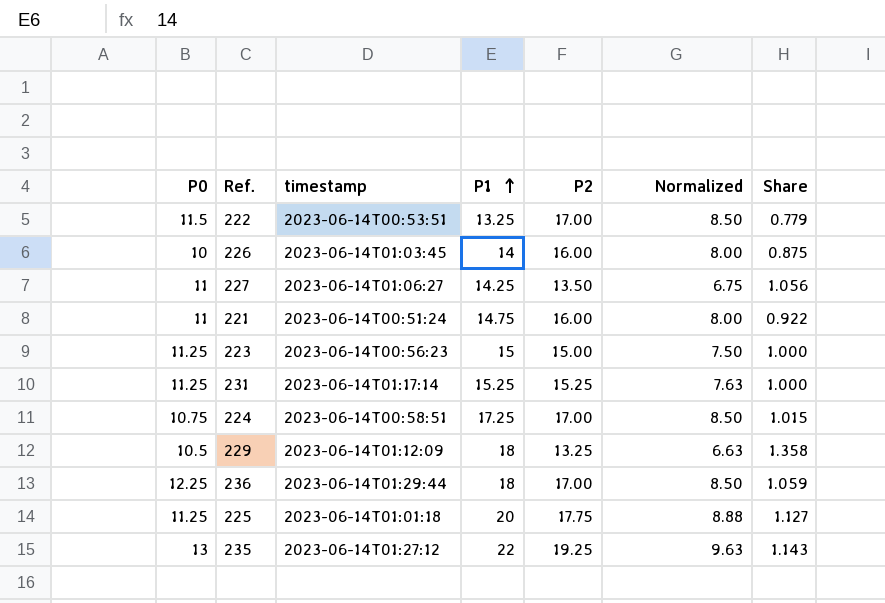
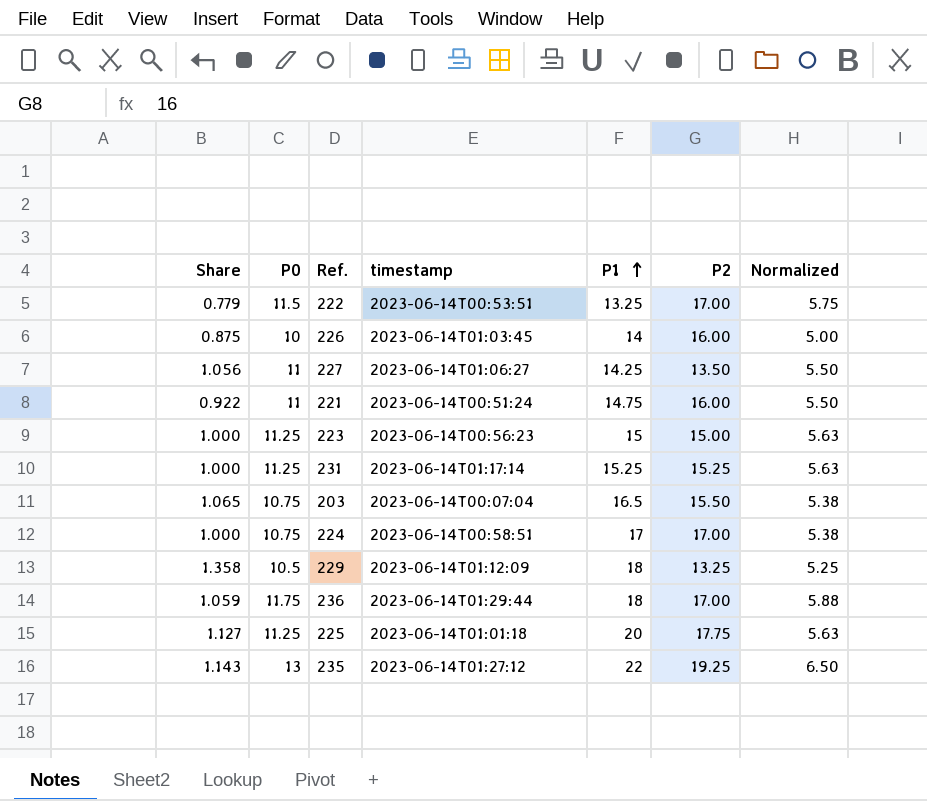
column Share | position: 7 -> 1
column Normalized | formula: [P2] * 0.5 -> [P0] * 0.5
row 203: none -> 1.065 | 10.75 | 2023-06-14T00:07:04 | 16.5 | 15.50 | 5.38
224 | Share: 1.015 -> 1.000
224 | P1: 17.25 -> 17
236 | P0: 12.25 -> 11.75

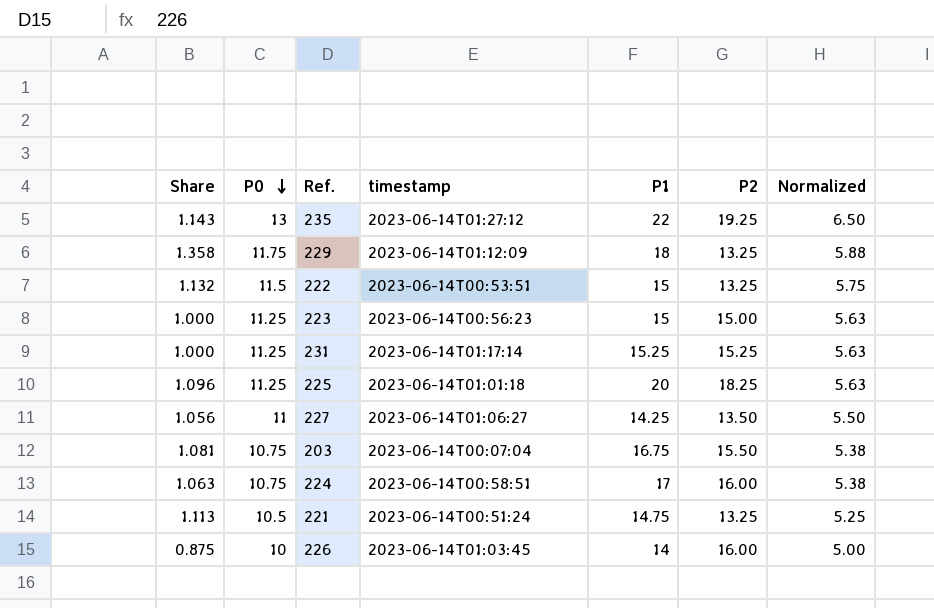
row order: P1 ascending -> P0 descending
row 236: 1.059 | 11.75 | 2023-06-14T01:29:44 | 18 | 17.00 | 5.88 -> none
229 | P0: 10.5 -> 11.75
229 | Normalized: 5.25 -> 5.88
222 | Share: 0.779 -> 1.132
222 | P1: 13.25 -> 15
222 | P2: 17.00 -> 13.25
225 | Share: 1.127 -> 1.096
225 | P2: 17.75 -> 18.25
203 | Share: 1.065 -> 1.081
203 | P1: 16.5 -> 16.75
224 | Share: 1.000 -> 1.063
224 | P2: 17.00 -> 16.00
221 | Share: 0.922 -> 1.113
221 | P0: 11 -> 10.5
221 | P2: 16.00 -> 13.25
221 | Normalized: 5.50 -> 5.25

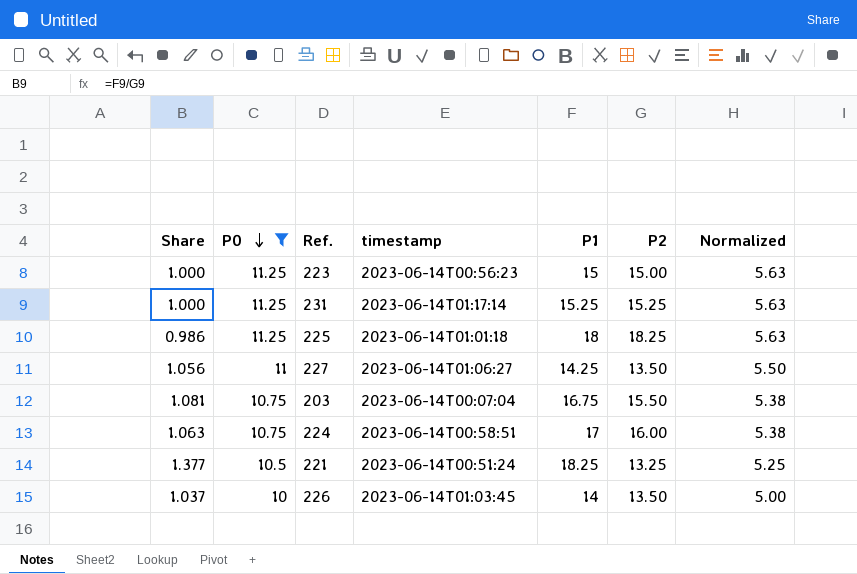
filter: none -> P0 <= 11.25
225 | Share: 1.096 -> 0.986
225 | P1: 20 -> 18
221 | Share: 1.113 -> 1.377
221 | P1: 14.75 -> 18.25
226 | Share: 0.875 -> 1.037
226 | P2: 16.00 -> 13.50

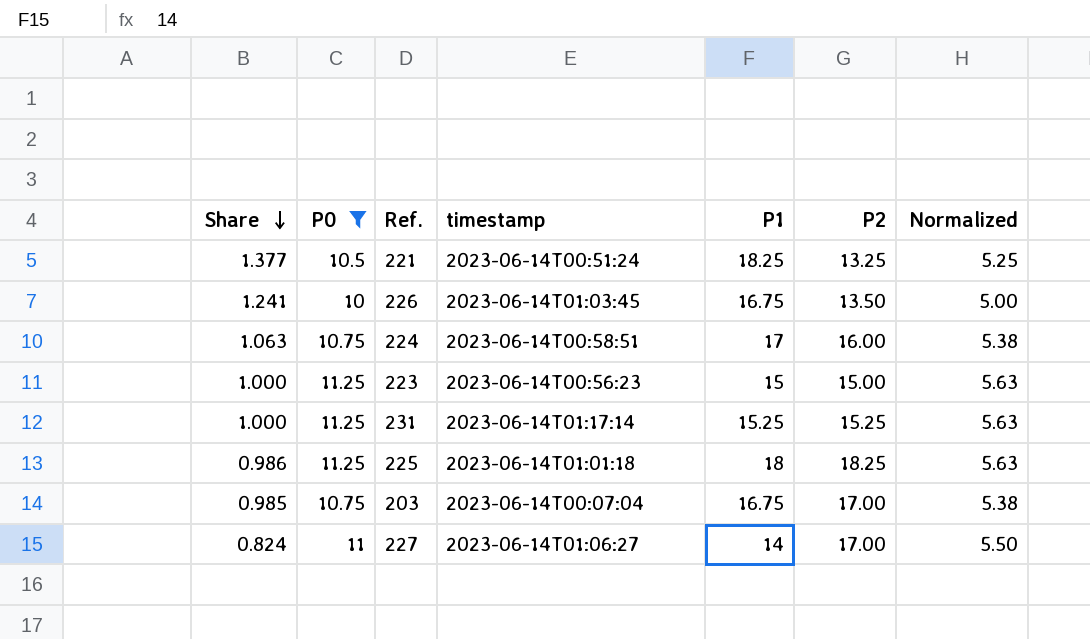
row order: P0 descending -> Share descending
226 | Share: 1.037 -> 1.241
226 | P1: 14 -> 16.75
203 | Share: 1.081 -> 0.985
203 | P2: 15.50 -> 17.00
227 | Share: 1.056 -> 0.824
227 | P1: 14.25 -> 14
227 | P2: 13.50 -> 17.00

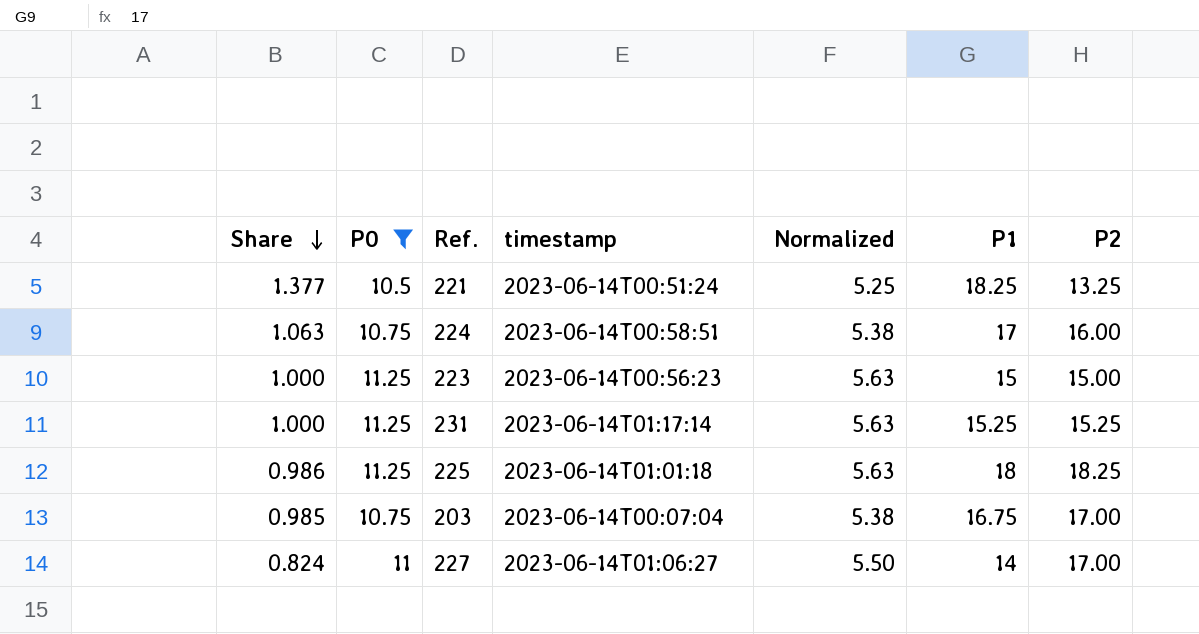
column Normalized | position: 7 -> 5
row 226: 1.241 | 10 | 2023-06-14T01:03:45 | 16.75 | 13.50 | 5.00 -> none

